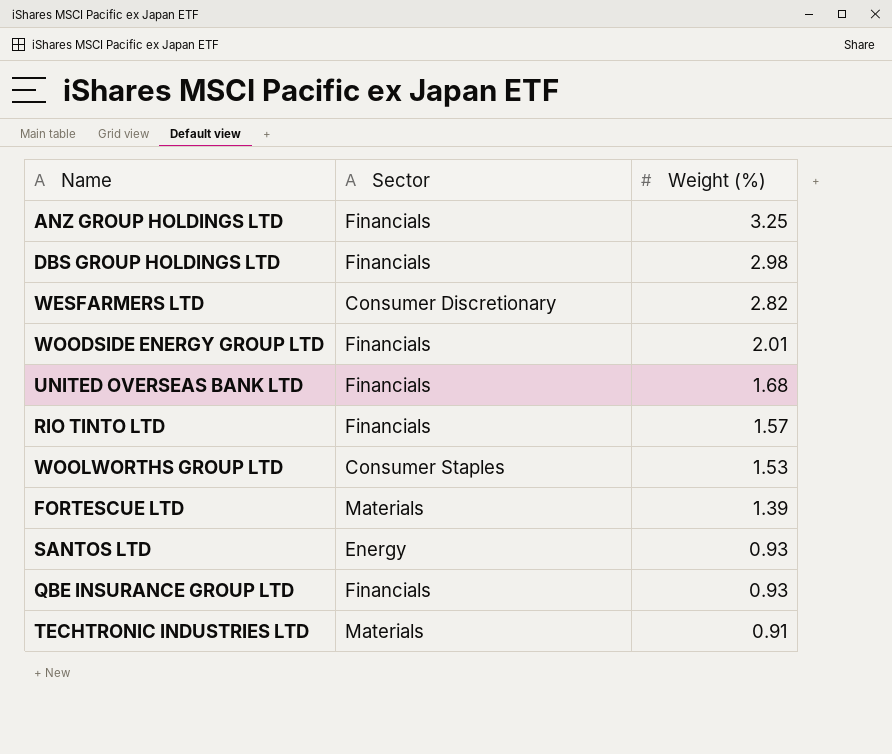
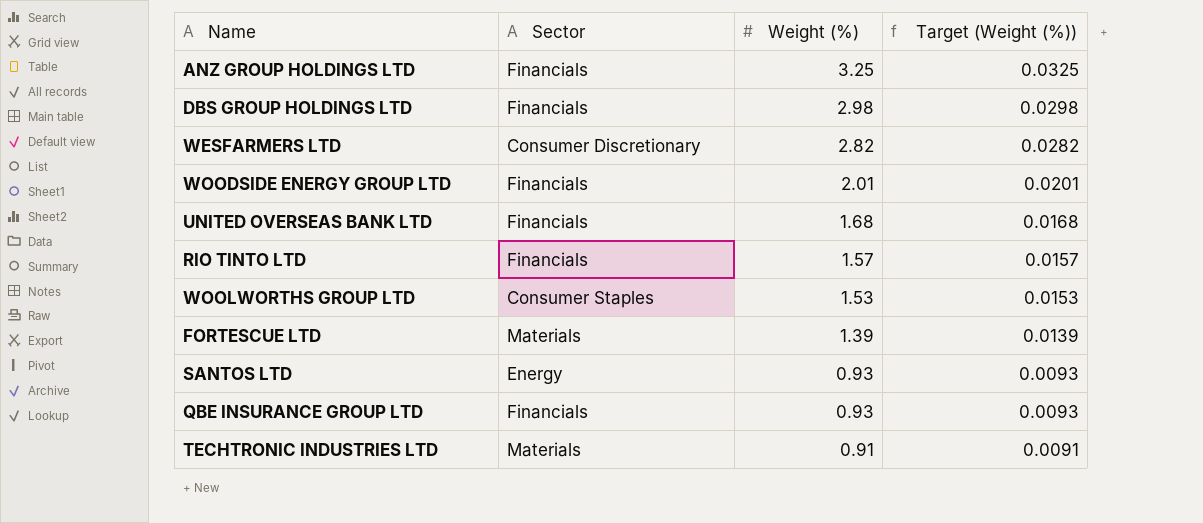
column Target (Weight (%)) | formula: none -> [Weight (%)] * 0.01

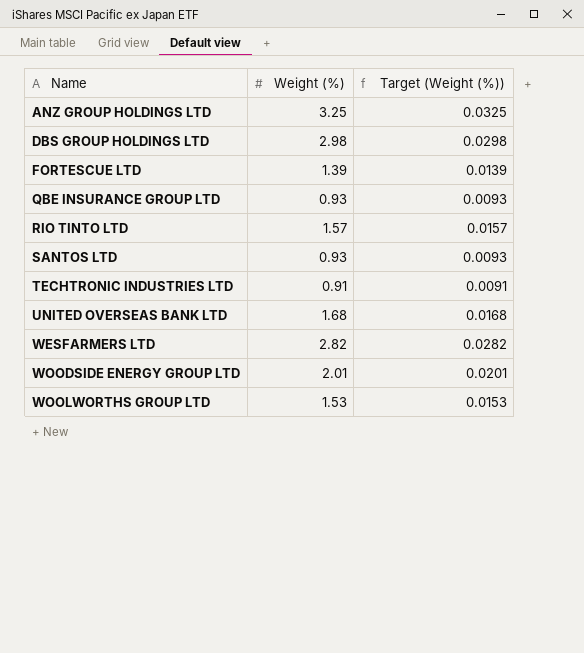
row order: Weight (%) descending -> Name ascending
column Sector | position: 2 -> none

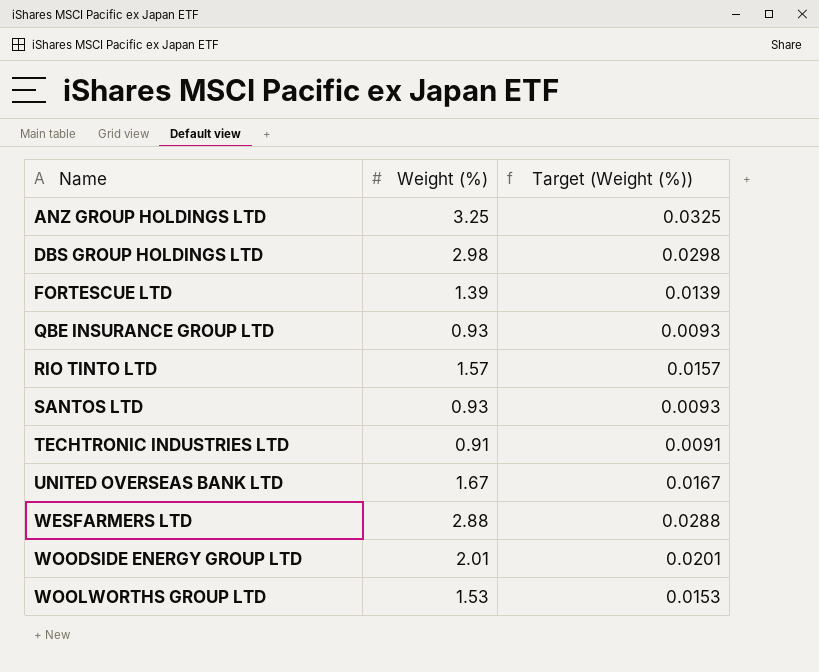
UNITED OVERSEAS BANK LTD | Weight (%): 1.68 -> 1.67
UNITED OVERSEAS BANK LTD | Target (Weight (%)): 0.0168 -> 0.0167
WESFARMERS LTD | Weight (%): 2.82 -> 2.88
WESFARMERS LTD | Target (Weight (%)): 0.0282 -> 0.0288

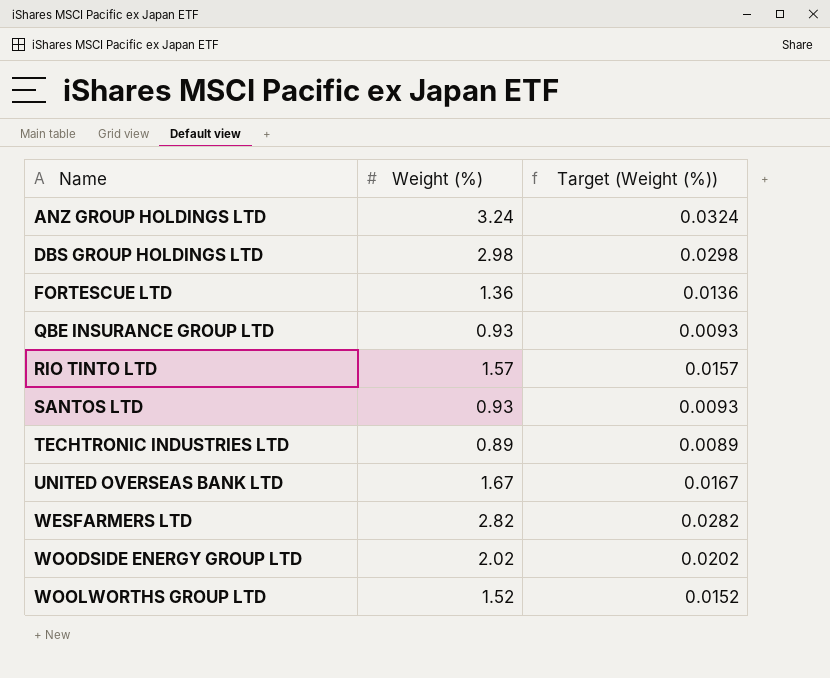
ANZ GROUP HOLDINGS LTD | Weight (%): 3.25 -> 3.24
ANZ GROUP HOLDINGS LTD | Target (Weight (%)): 0.0325 -> 0.0324
FORTESCUE LTD | Weight (%): 1.39 -> 1.36
FORTESCUE LTD | Target (Weight (%)): 0.0139 -> 0.0136
TECHTRONIC INDUSTRIES LTD | Weight (%): 0.91 -> 0.89
TECHTRONIC INDUSTRIES LTD | Target (Weight (%)): 0.0091 -> 0.0089
WESFARMERS LTD | Weight (%): 2.88 -> 2.82
WESFARMERS LTD | Target (Weight (%)): 0.0288 -> 0.0282
WOODSIDE ENERGY GROUP LTD | Weight (%): 2.01 -> 2.02
WOODSIDE ENERGY GROUP LTD | Target (Weight (%)): 0.0201 -> 0.0202
WOOLWORTHS GROUP LTD | Weight (%): 1.53 -> 1.52
WOOLWORTHS GROUP LTD | Target (Weight (%)): 0.0153 -> 0.0152

